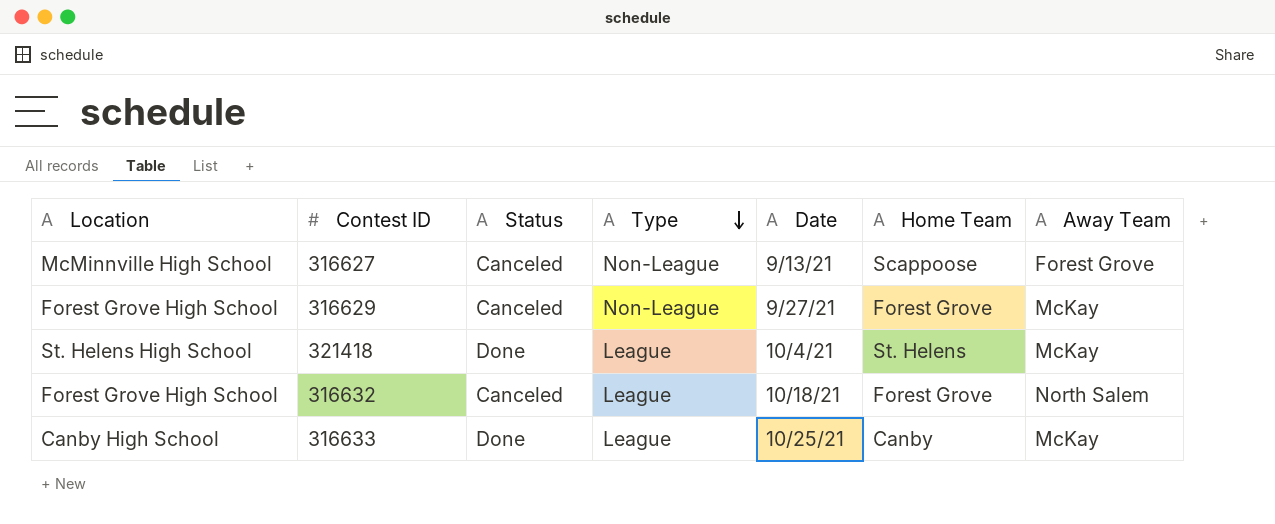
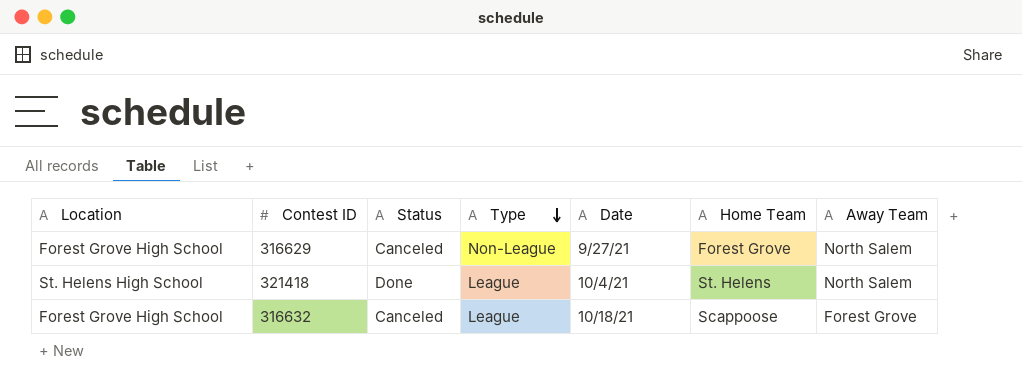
row 316627: McMinnville High School | Canceled | Non-League | 9/13/21 | Scappoose | Forest Grove -> none
row 316633: Canby High School | Done | League | 10/25/21 | Canby | McKay -> none
316629 | Away Team: McKay -> North Salem
321418 | Away Team: McKay -> North Salem
316632 | Home Team: Forest Grove -> Scappoose
316632 | Away Team: North Salem -> Forest Grove

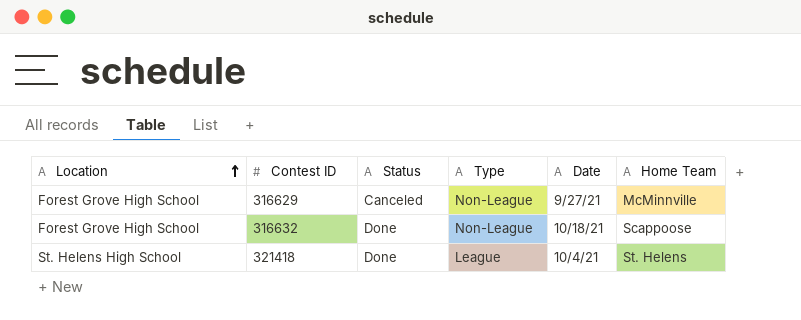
row order: Type descending -> Location ascending
column Away Team | position: 7 -> none
316629 | Home Team: Forest Grove -> McMinnville
316632 | Status: Canceled -> Done
316632 | Type: League -> Non-League

